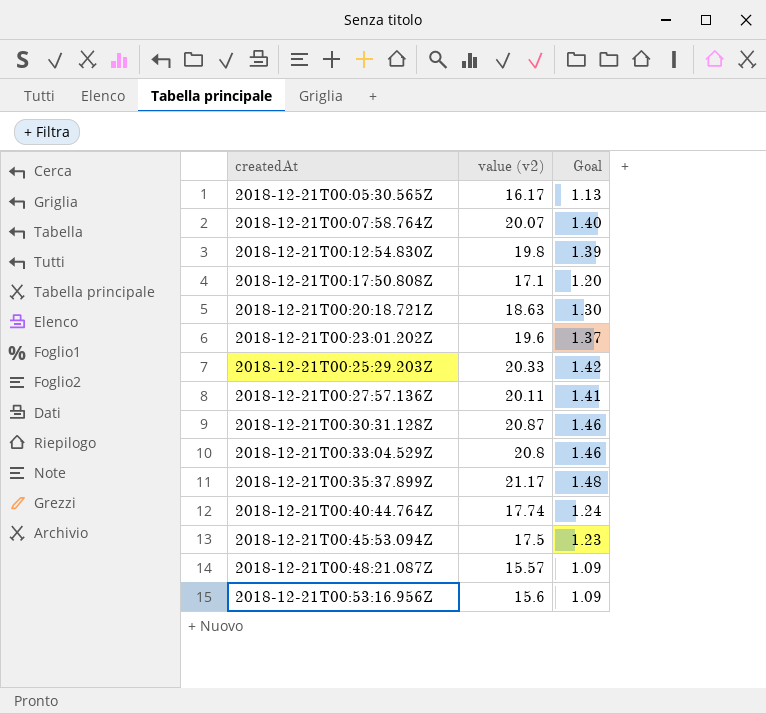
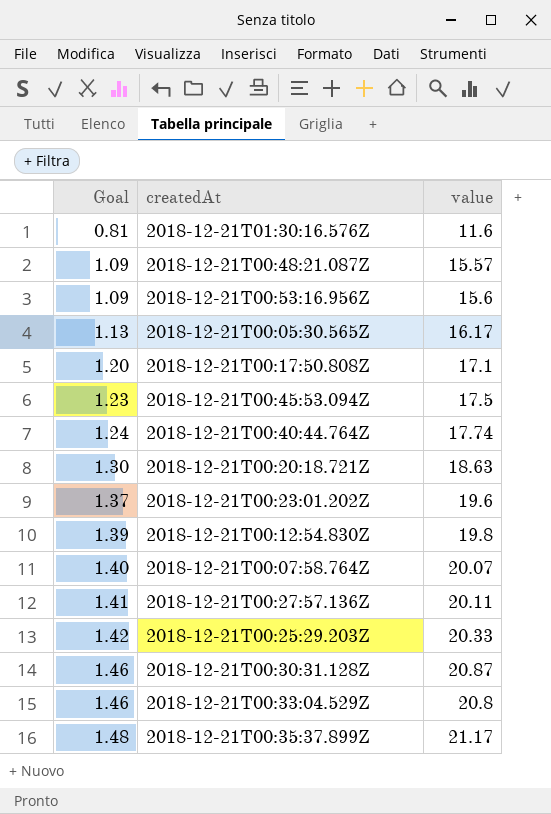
row order: createdAt ascending -> Goal ascending
column Goal | position: 3 -> 1
column name: value (v2) -> value
row 2018-12-21T01:30:16.576Z: none -> 0.81 | 11.6

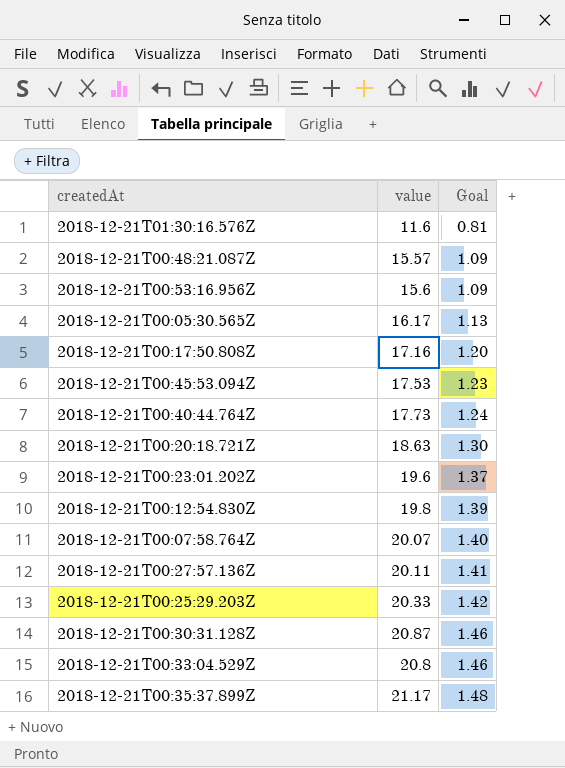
column Goal | position: 1 -> 3
2018-12-21T00:17:50.808Z | value: 17.1 -> 17.16
2018-12-21T00:45:53.094Z | value: 17.5 -> 17.53
2018-12-21T00:40:44.764Z | value: 17.74 -> 17.73

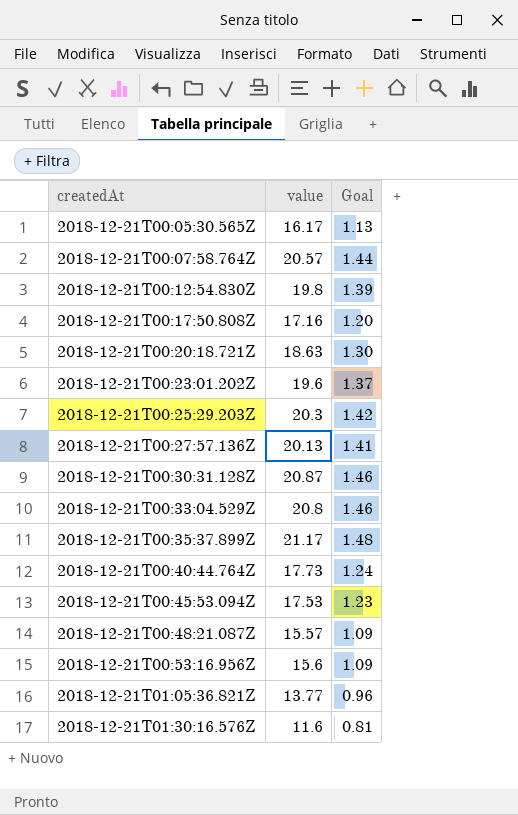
row order: Goal ascending -> createdAt ascending
2018-12-21T00:07:58.764Z | value: 20.07 -> 20.57
2018-12-21T00:07:58.764Z | Goal: 1.40 -> 1.44
2018-12-21T00:25:29.203Z | value: 20.33 -> 20.3
2018-12-21T00:27:57.136Z | value: 20.11 -> 20.13
row 2018-12-21T01:05:36.821Z: none -> 13.77 | 0.96

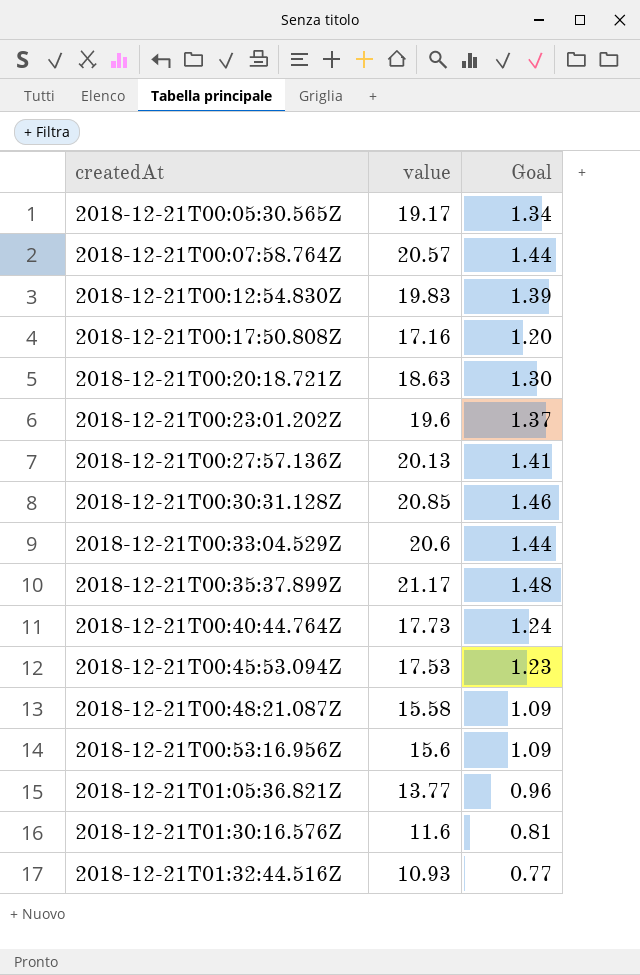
row 2018-12-21T00:25:29.203Z: 20.3 | 1.42 -> none
2018-12-21T00:05:30.565Z | value: 16.17 -> 19.17
2018-12-21T00:05:30.565Z | Goal: 1.13 -> 1.34
2018-12-21T00:12:54.830Z | value: 19.8 -> 19.83
2018-12-21T00:30:31.128Z | value: 20.87 -> 20.85
2018-12-21T00:33:04.529Z | value: 20.8 -> 20.6
2018-12-21T00:33:04.529Z | Goal: 1.46 -> 1.44
2018-12-21T00:48:21.087Z | value: 15.57 -> 15.58
row 2018-12-21T01:32:44.516Z: none -> 10.93 | 0.77

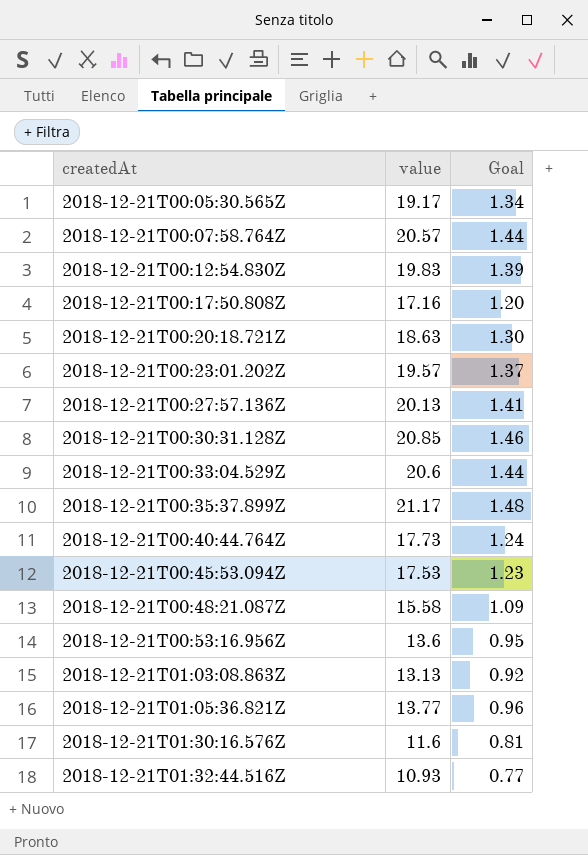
2018-12-21T00:23:01.202Z | value: 19.6 -> 19.57
2018-12-21T00:53:16.956Z | value: 15.6 -> 13.6
2018-12-21T00:53:16.956Z | Goal: 1.09 -> 0.95
row 2018-12-21T01:03:08.863Z: none -> 13.13 | 0.92

